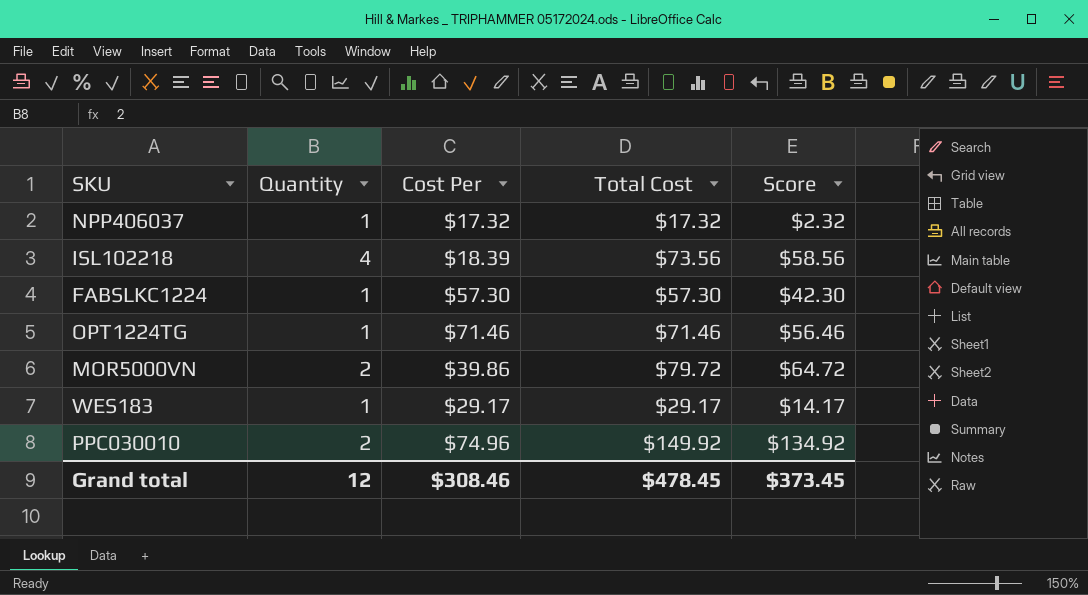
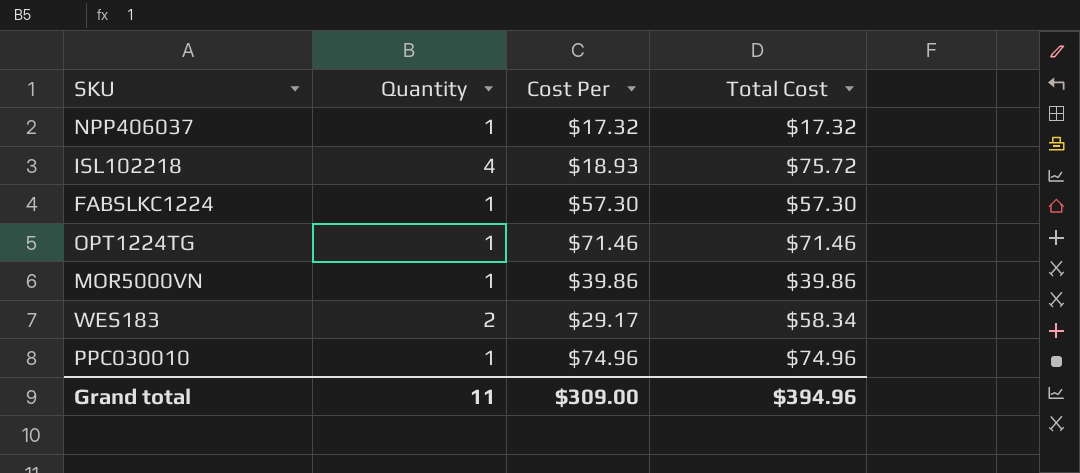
column Score | formula: [Total Cost] - 15 -> none
ISL102218 | Cost Per: $18.39 -> $18.93
ISL102218 | Total Cost: $73.56 -> $75.72
MOR5000VN | Quantity: 2 -> 1
MOR5000VN | Total Cost: $79.72 -> $39.86
WES183 | Quantity: 1 -> 2
WES183 | Total Cost: $29.17 -> $58.34
PPC030010 | Quantity: 2 -> 1
PPC030010 | Total Cost: $149.92 -> $74.96
Grand total | Quantity: 12 -> 11
Grand total | Cost Per: $308.46 -> $309.00
Grand total | Total Cost: $478.45 -> $394.96

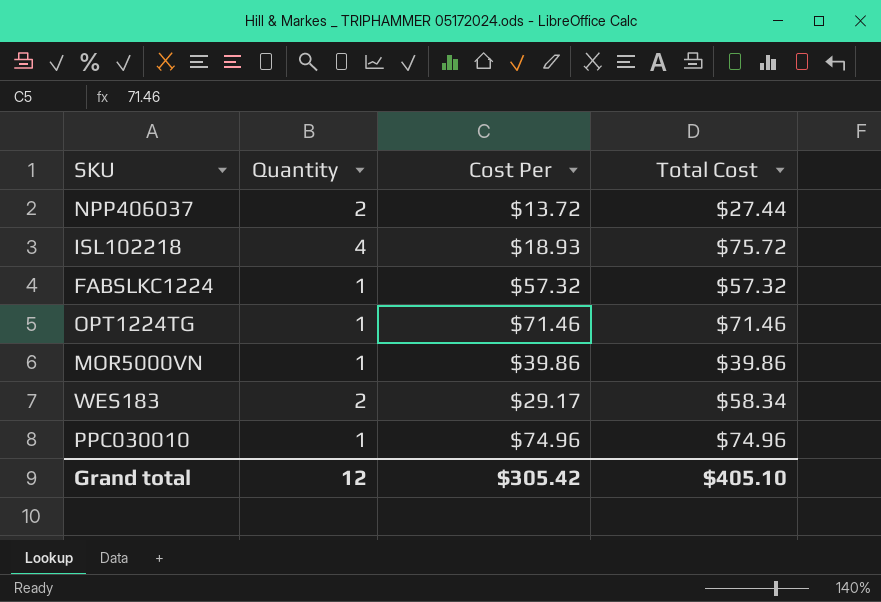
NPP406037 | Quantity: 1 -> 2
NPP406037 | Cost Per: $17.32 -> $13.72
NPP406037 | Total Cost: $17.32 -> $27.44
FABSLKC1224 | Cost Per: $57.30 -> $57.32
FABSLKC1224 | Total Cost: $57.30 -> $57.32
Grand total | Quantity: 11 -> 12
Grand total | Cost Per: $309.00 -> $305.42
Grand total | Total Cost: $394.96 -> $405.10

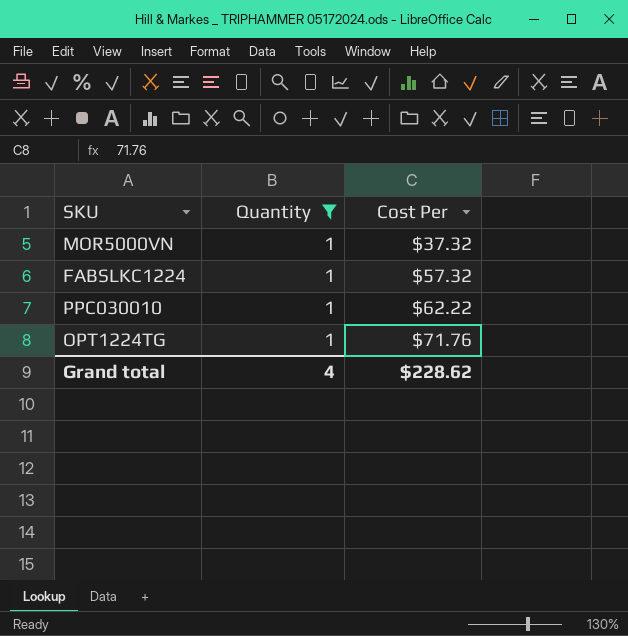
filter: none -> Quantity = 1
row order: none -> Cost Per ascending
column Total Cost | formula: [Quantity] * [Cost Per] -> none
MOR5000VN | Cost Per: $39.86 -> $37.32
PPC030010 | Cost Per: $74.96 -> $62.22
OPT1224TG | Cost Per: $71.46 -> $71.76
Grand total | Quantity: 12 -> 4
Grand total | Cost Per: $305.42 -> $228.62

